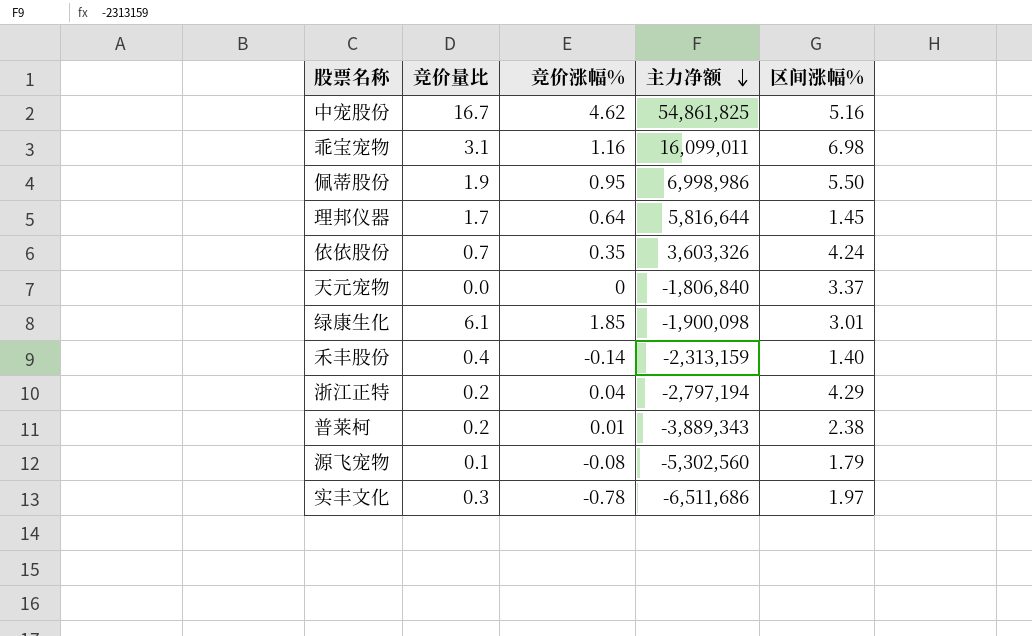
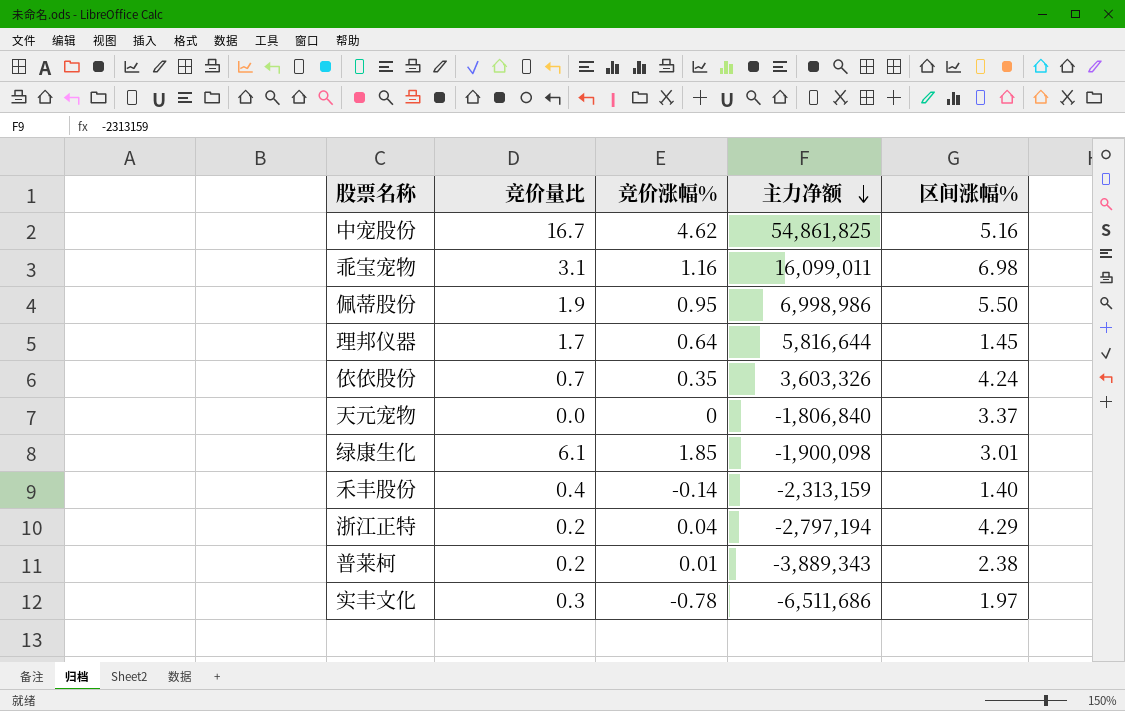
row 源飞宠物: 0.1 | -0.08 | -5,302,560 | 1.79 -> none

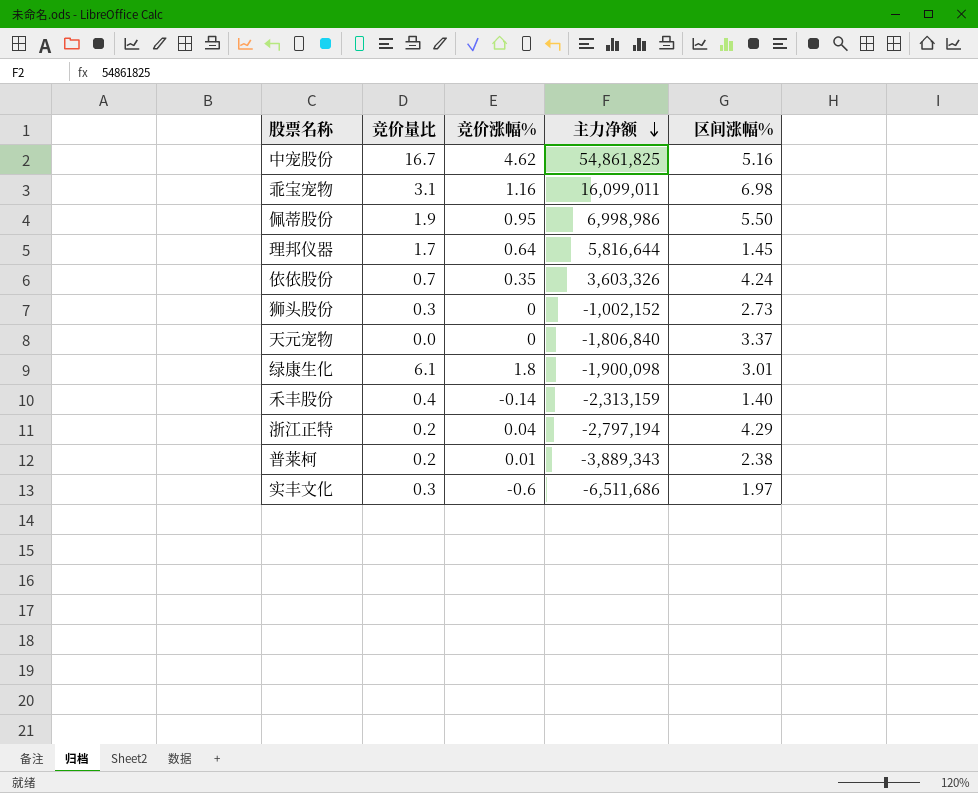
row 狮头股份: none -> 0.3 | 0 | -1,002,152 | 2.73
绿康生化 | 竞价涨幅%: 1.85 -> 1.8
实丰文化 | 竞价涨幅%: -0.78 -> -0.6

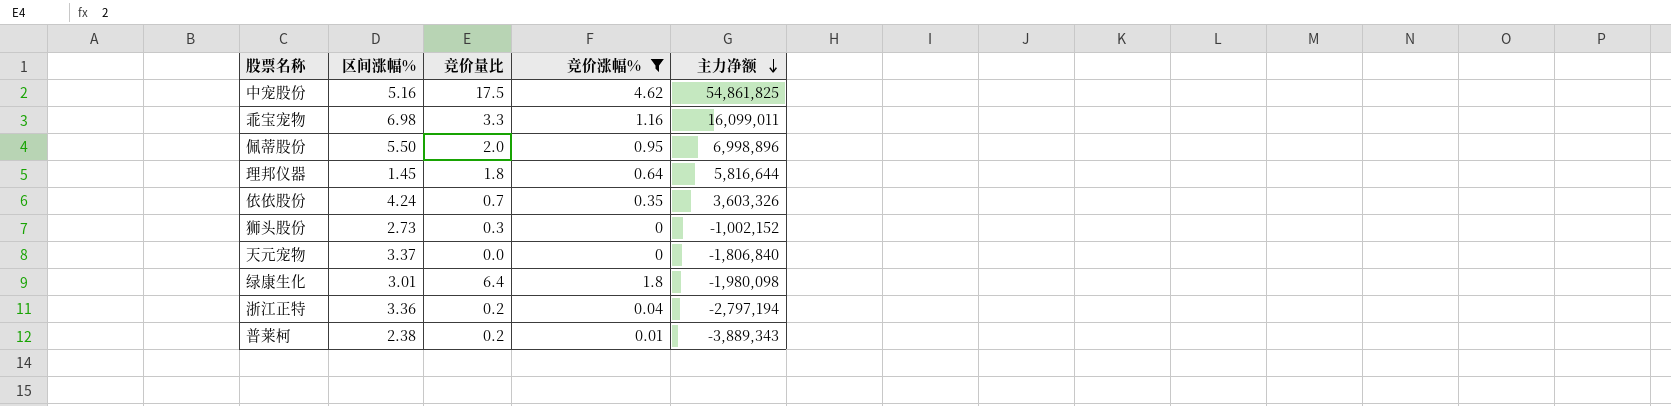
filter: none -> 竞价涨幅% >= 0
column 区间涨幅% | position: 5 -> 2
中宠股份 | 竞价量比: 16.7 -> 17.5
乖宝宠物 | 竞价量比: 3.1 -> 3.3
佩蒂股份 | 竞价量比: 1.9 -> 2.0
佩蒂股份 | 主力净额: 6,998,986 -> 6,998,896
理邦仪器 | 竞价量比: 1.7 -> 1.8
绿康生化 | 竞价量比: 6.1 -> 6.4
绿康生化 | 主力净额: -1,900,098 -> -1,980,098
浙江正特 | 区间涨幅%: 4.29 -> 3.36

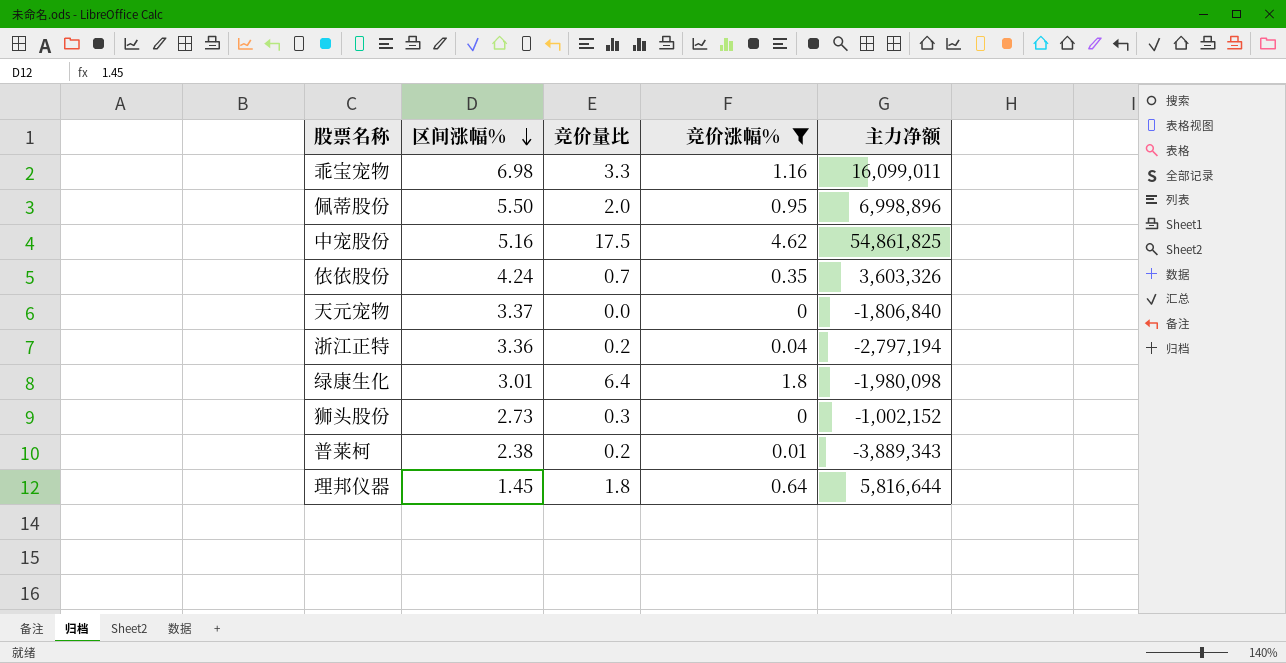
row order: 主力净额 descending -> 区间涨幅% descending

